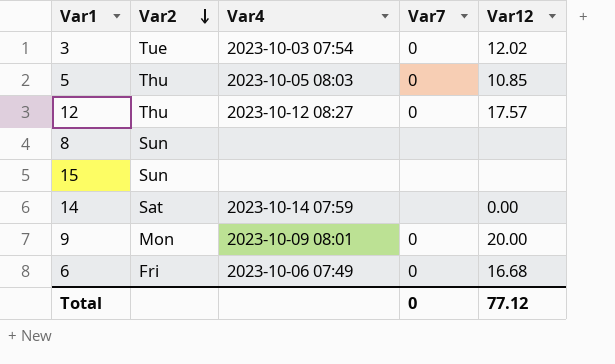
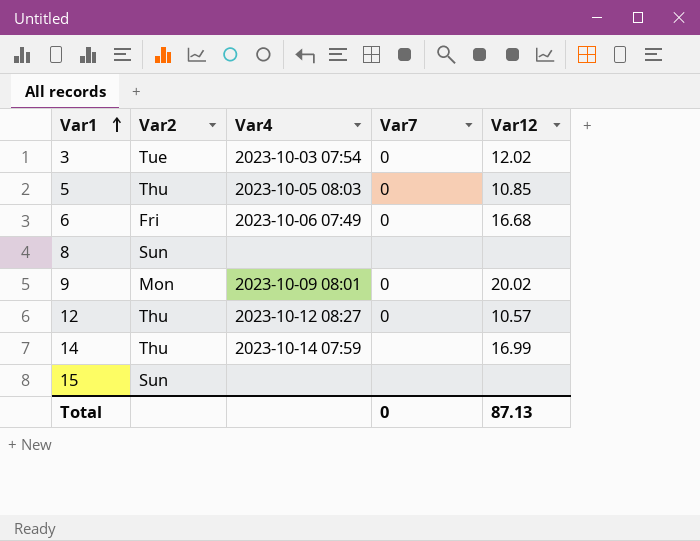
row order: Var2 descending -> Var1 ascending
9 | Var12: 20.00 -> 20.02
12 | Var12: 17.57 -> 10.57
14 | Var2: Sat -> Thu
14 | Var12: 0.00 -> 16.99
Total | Var12: 77.12 -> 87.13

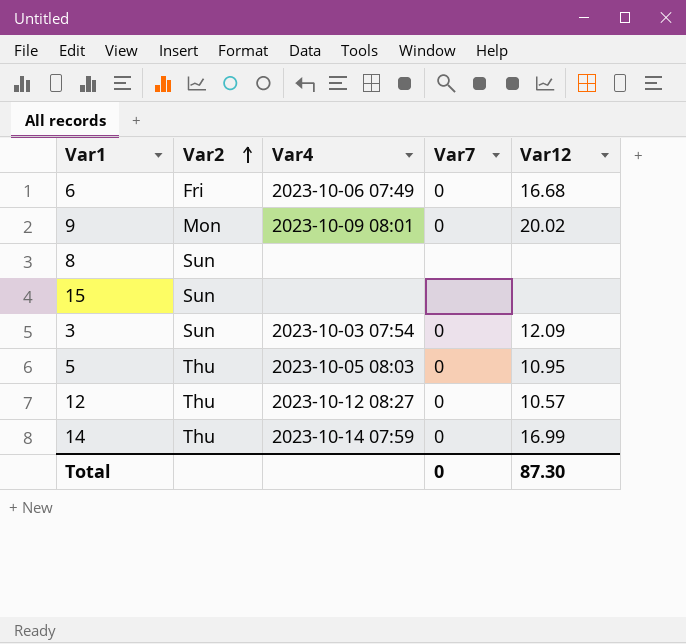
row order: Var1 ascending -> Var2 ascending
3 | Var2: Tue -> Sun
3 | Var12: 12.02 -> 12.09
5 | Var12: 10.85 -> 10.95
14 | Var7: none -> 0
Total | Var12: 87.13 -> 87.30

